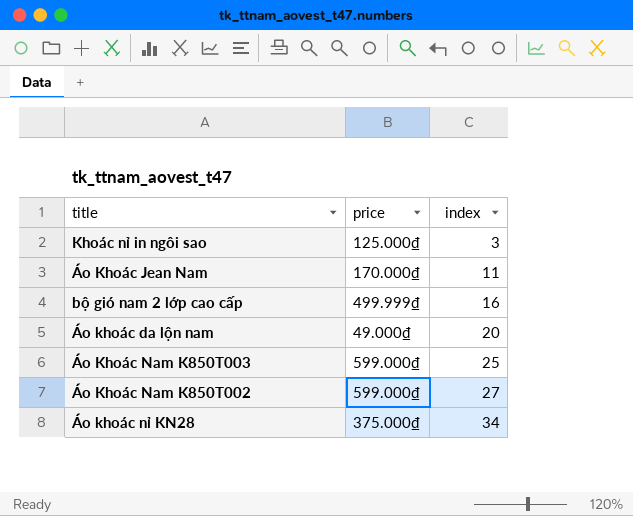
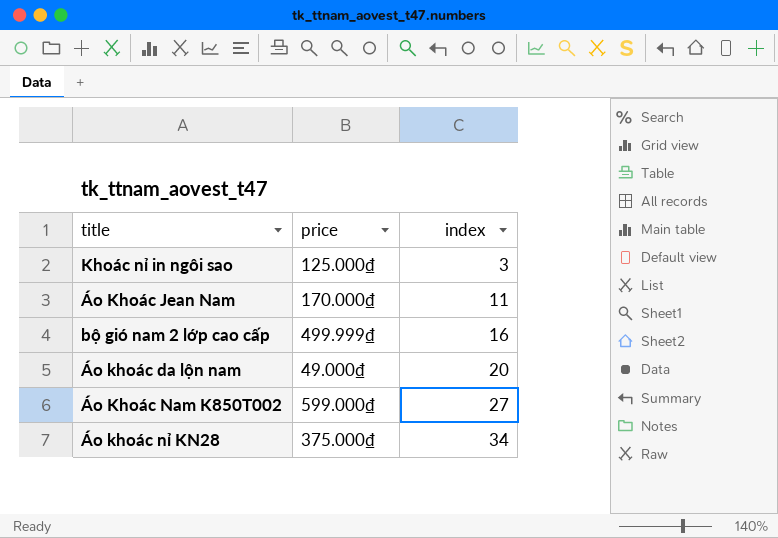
row Áo Khoác Nam K850T003: 599.000₫ | 25 -> none

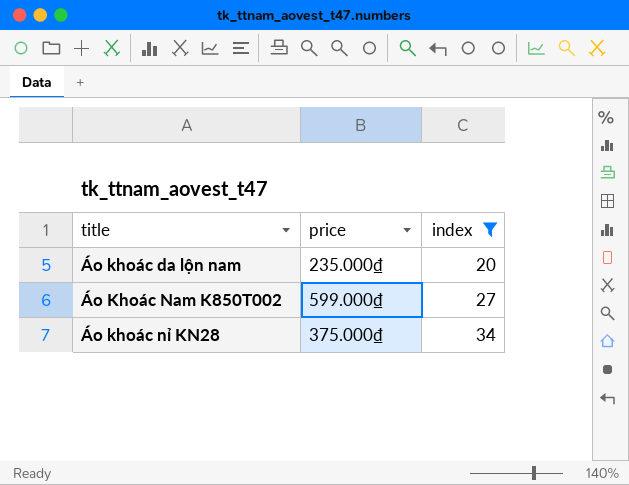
filter: none -> index >= 20
Áo khoác da lộn nam | price: 49.000₫ -> 235.000₫

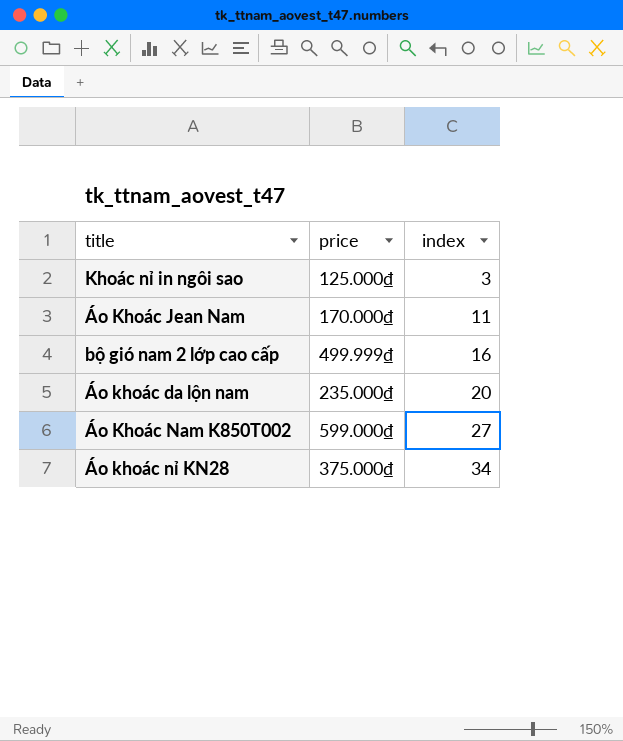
filter: index >= 20 -> none

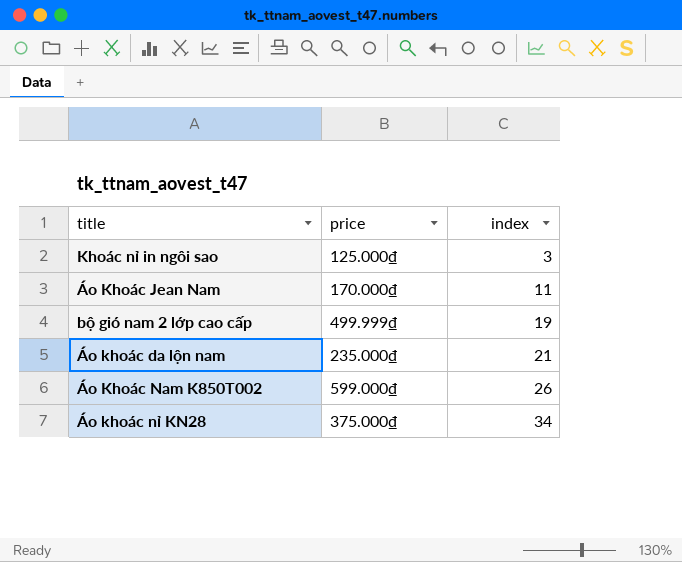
bộ gió nam 2 lớp cao cấp | index: 16 -> 19
Áo khoác da lộn nam | index: 20 -> 21
Áo Khoác Nam K850T002 | index: 27 -> 26

